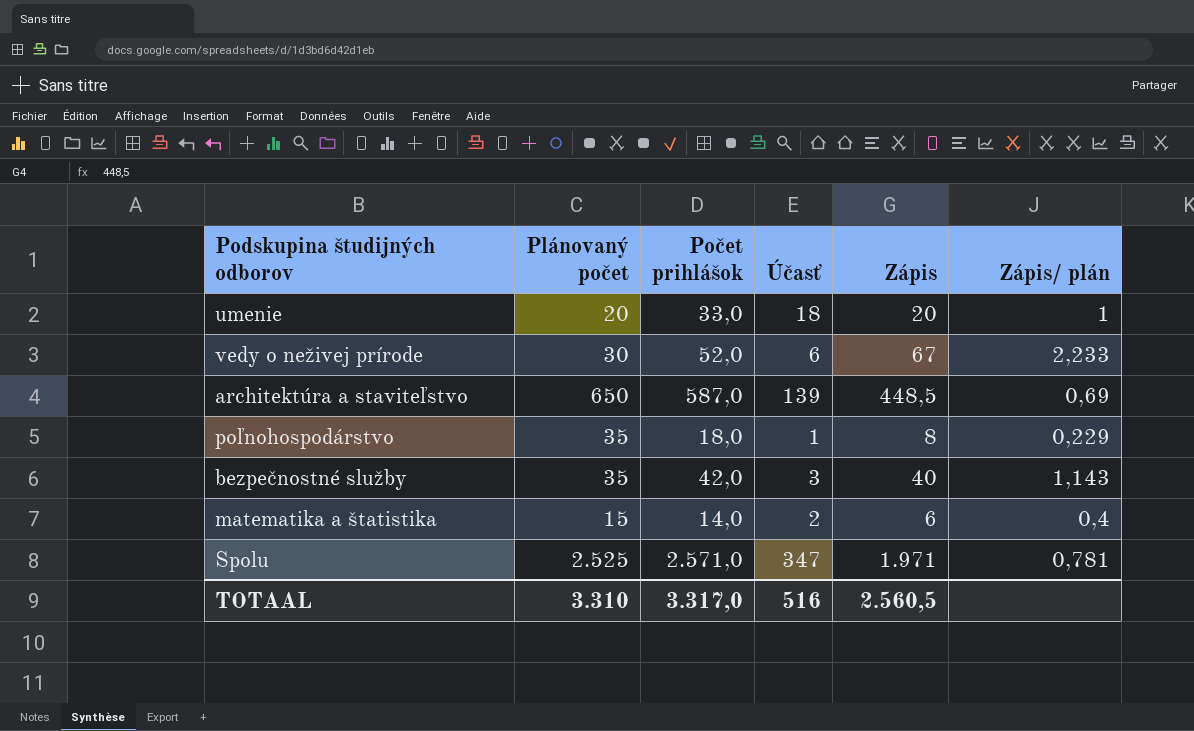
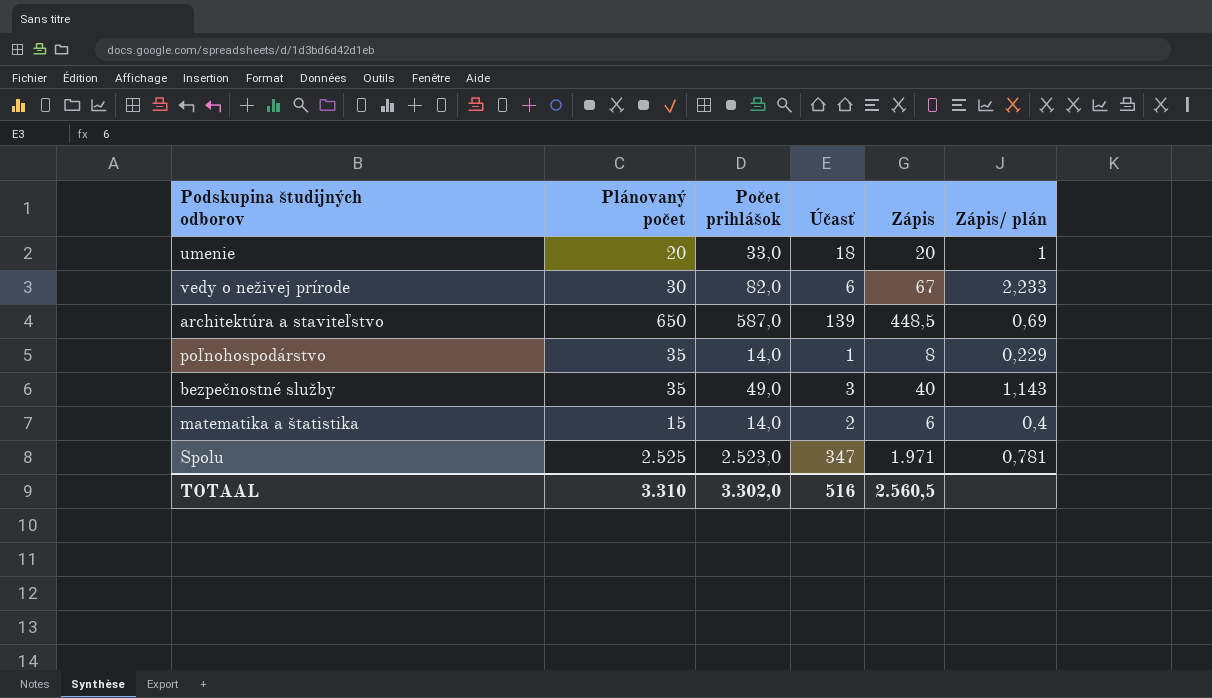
vedy o neživej prírode | Počet prihlášok: 52,0 -> 82,0
poľnohospodárstvo | Počet prihlášok: 18,0 -> 14,0
bezpečnostné služby | Počet prihlášok: 42,0 -> 49,0
Spolu | Počet prihlášok: 2.571,0 -> 2.523,0
TOTAAL | Počet prihlášok: 3.317,0 -> 3.302,0

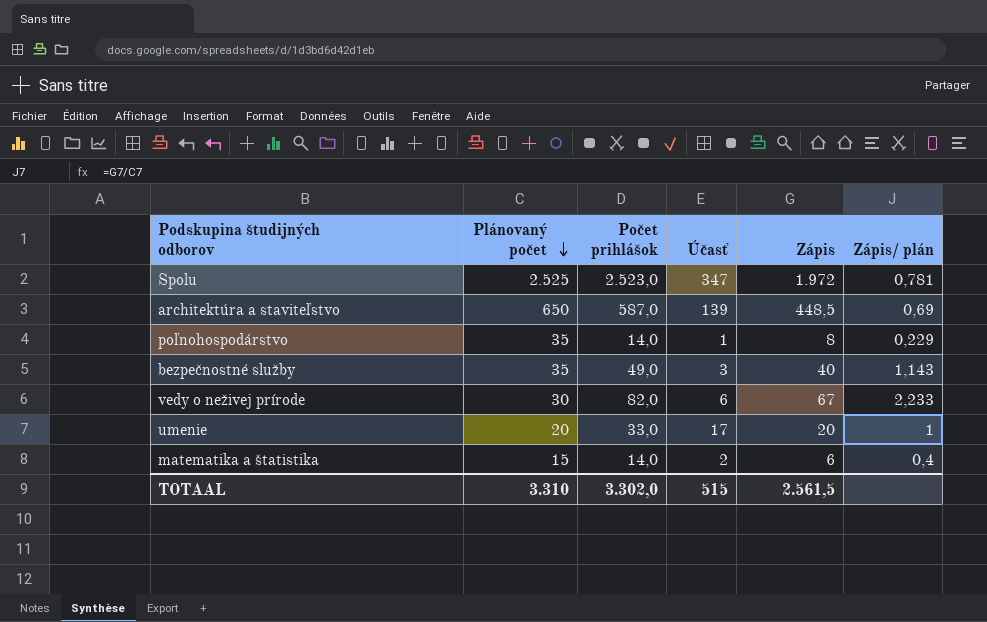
row order: none -> Plánovaný počet descending
Spolu | Zápis: 1.971 -> 1.972
umenie | Účasť: 18 -> 17
TOTAAL | Účasť: 516 -> 515
TOTAAL | Zápis: 2.560,5 -> 2.561,5

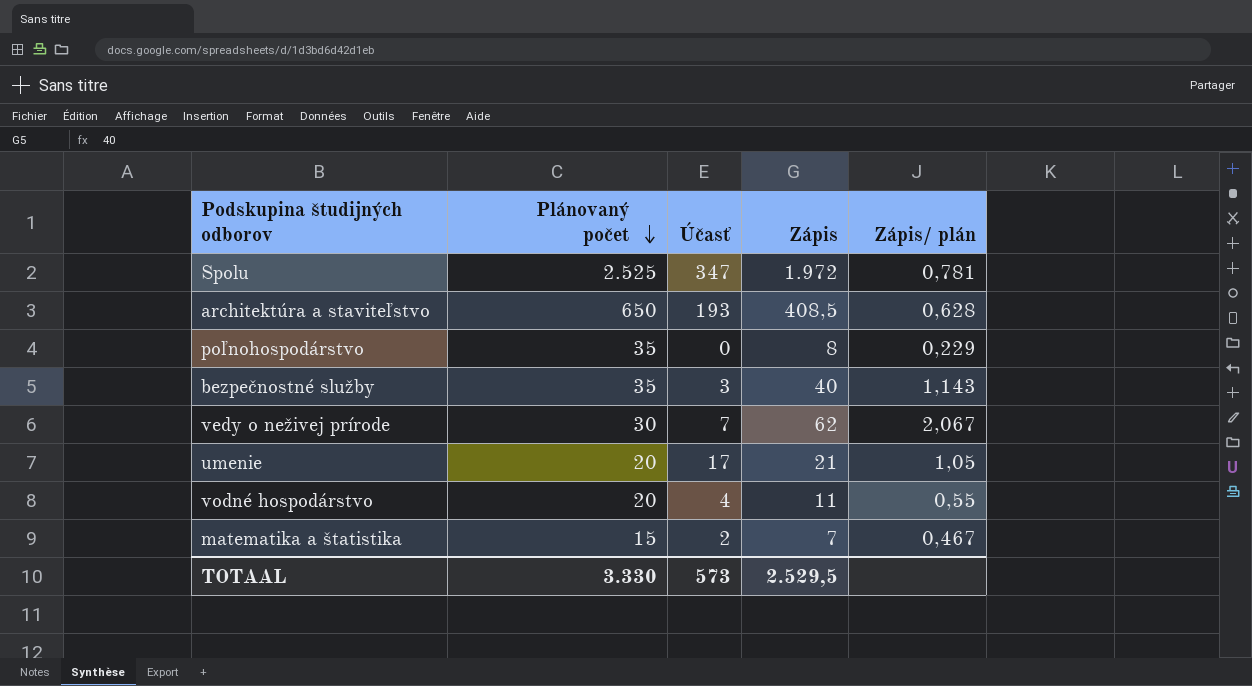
column Počet prihlášok | position: 3 -> none
architektúra a staviteľstvo | Účasť: 139 -> 193
architektúra a staviteľstvo | Zápis: 448,5 -> 408,5
architektúra a staviteľstvo | Zápis/ plán: 0,69 -> 0,628
poľnohospodárstvo | Účasť: 1 -> 0
vedy o neživej prírode | Účasť: 6 -> 7
vedy o neživej prírode | Zápis: 67 -> 62
vedy o neživej prírode | Zápis/ plán: 2,233 -> 2,067
umenie | Zápis: 20 -> 21
umenie | Zápis/ plán: 1 -> 1,05
row vodné hospodárstvo: none -> 20 | 4 | 11 | 0,55
matematika a štatistika | Zápis: 6 -> 7
matematika a štatistika | Zápis/ plán: 0,4 -> 0,467
TOTAAL | Plánovaný počet: 3.310 -> 3.330
TOTAAL | Účasť: 515 -> 573
TOTAAL | Zápis: 2.561,5 -> 2.529,5

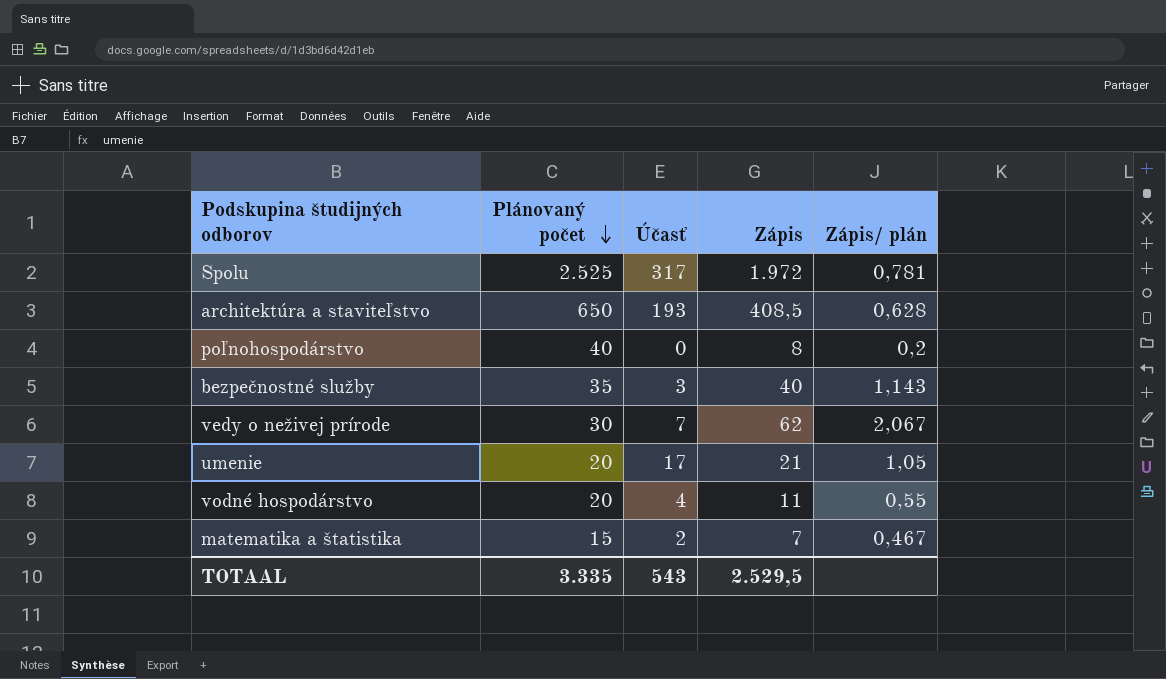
Spolu | Účasť: 347 -> 317
poľnohospodárstvo | Plánovaný počet: 35 -> 40
poľnohospodárstvo | Zápis/ plán: 0,229 -> 0,2
TOTAAL | Plánovaný počet: 3.330 -> 3.335
TOTAAL | Účasť: 573 -> 543

